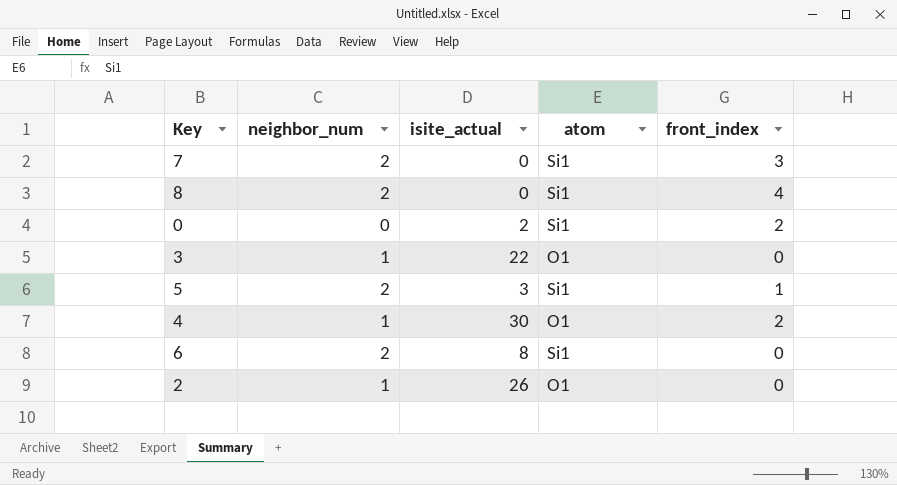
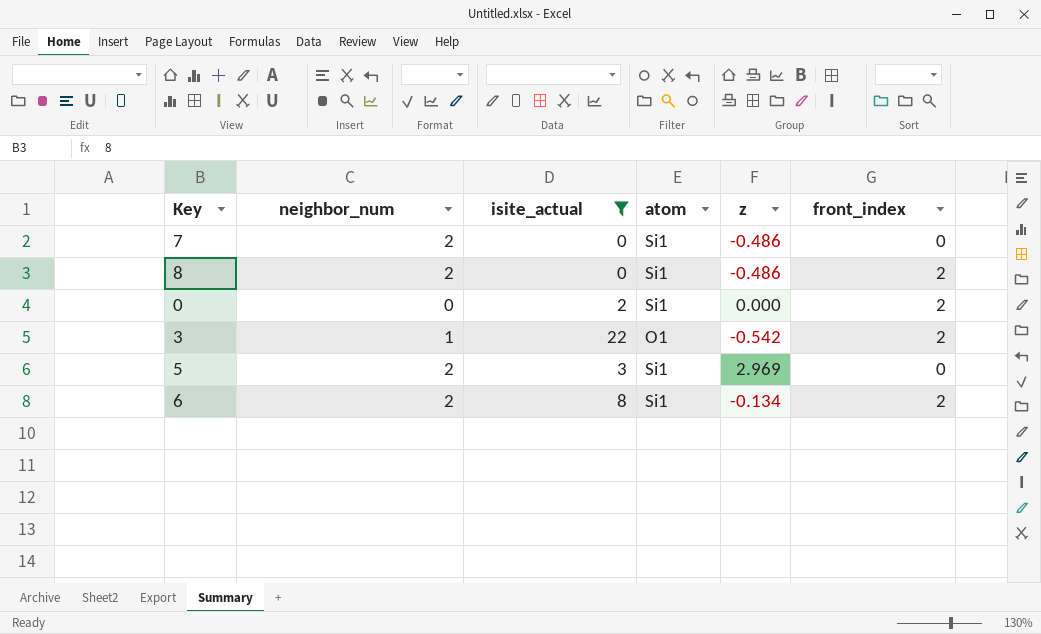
filter: none -> isite_actual <= 22
column z | position: none -> 5
7 | front_index: 3 -> 0
8 | front_index: 4 -> 2
3 | front_index: 0 -> 2
5 | front_index: 1 -> 0
6 | front_index: 0 -> 2

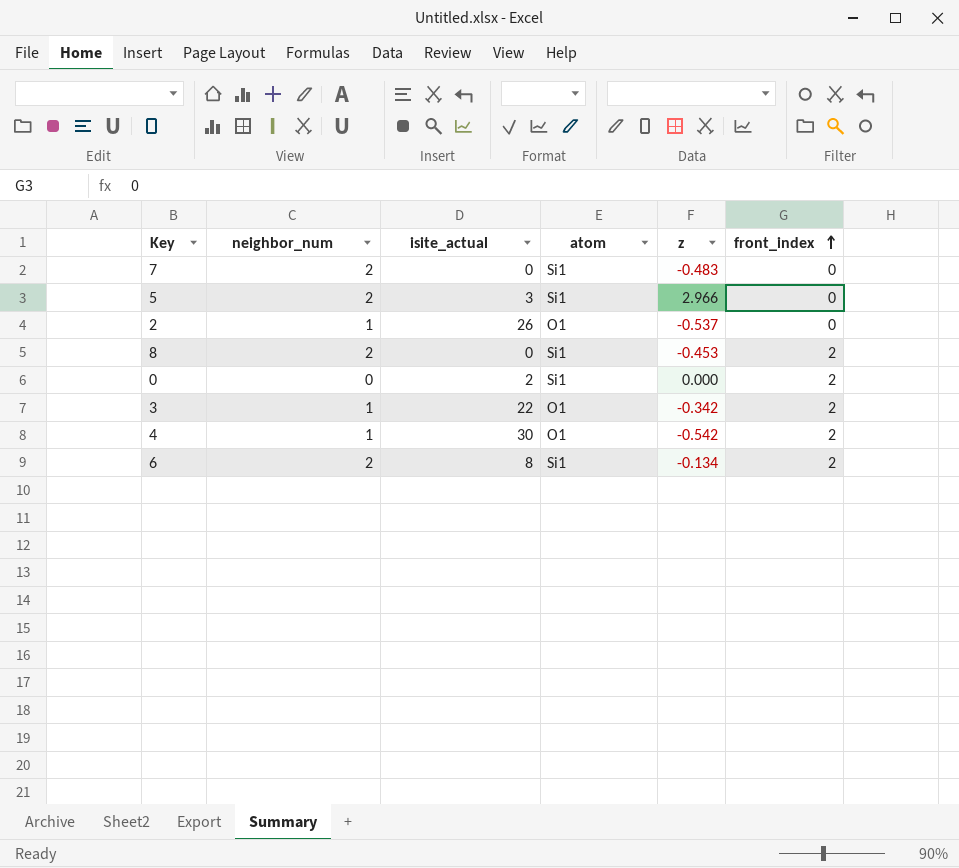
filter: isite_actual <= 22 -> none
row order: none -> front_index ascending
7 | z: -0.486 -> -0.483
5 | z: 2.969 -> 2.966
8 | z: -0.486 -> -0.453
3 | z: -0.542 -> -0.342

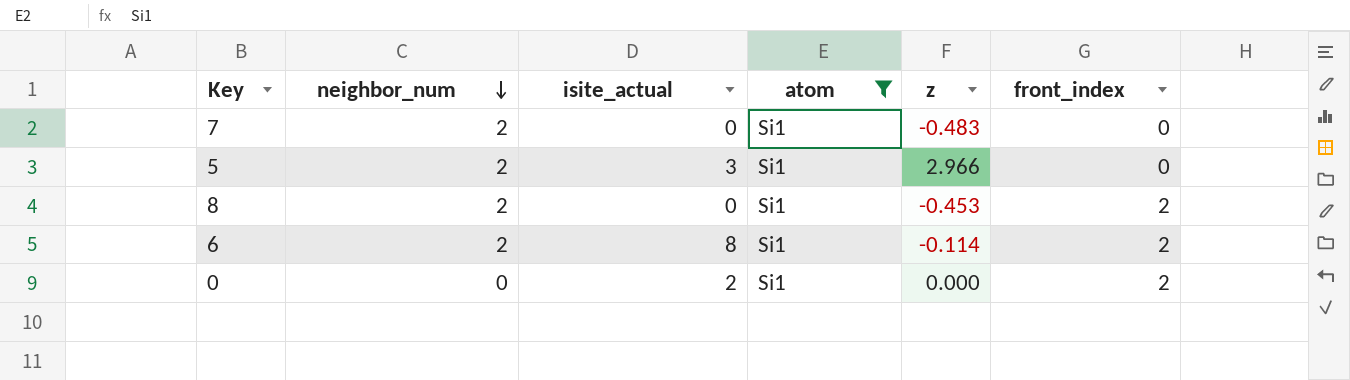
filter: none -> atom = Si1
row order: front_index ascending -> neighbor_num descending
6 | z: -0.134 -> -0.114

